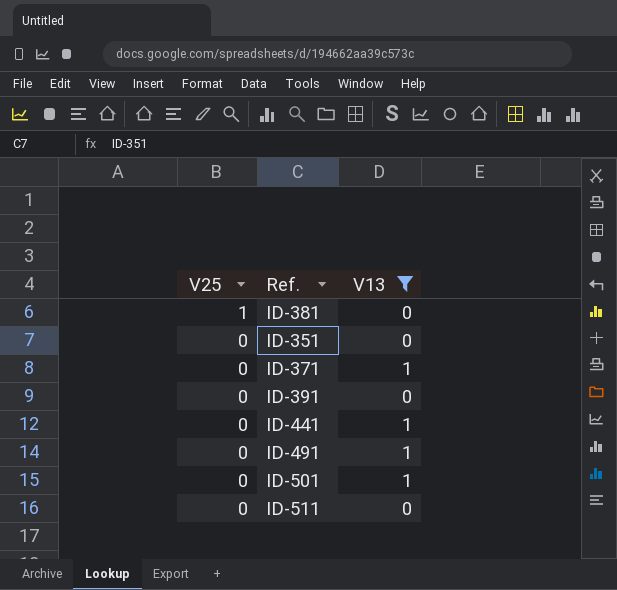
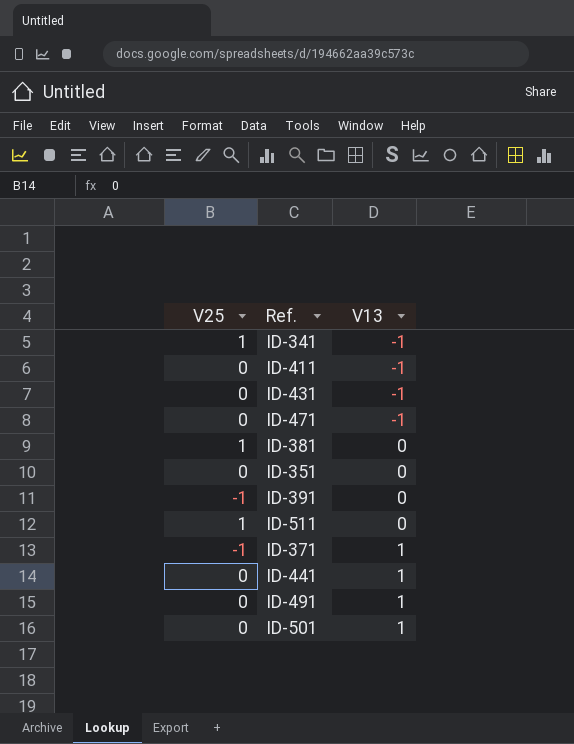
filter: V13 != -1 -> none
row order: V25 descending -> V13 ascending
ID-391 | V25: 0 -> -1
ID-511 | V25: 0 -> 1
ID-371 | V25: 0 -> -1

